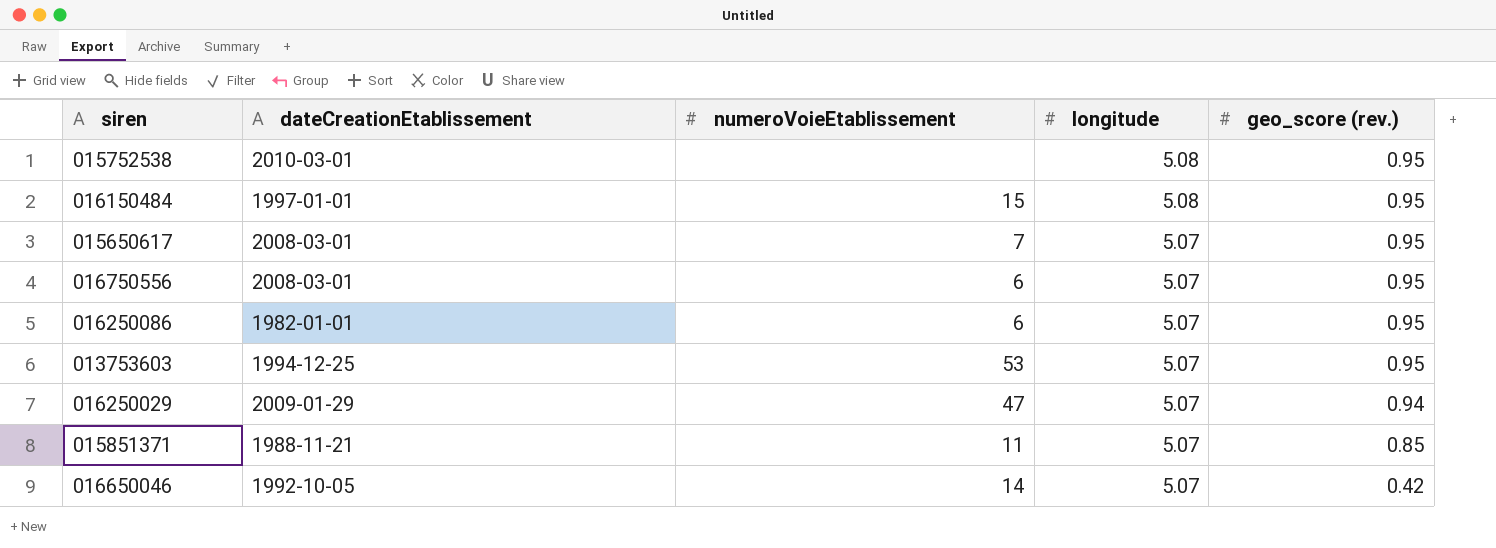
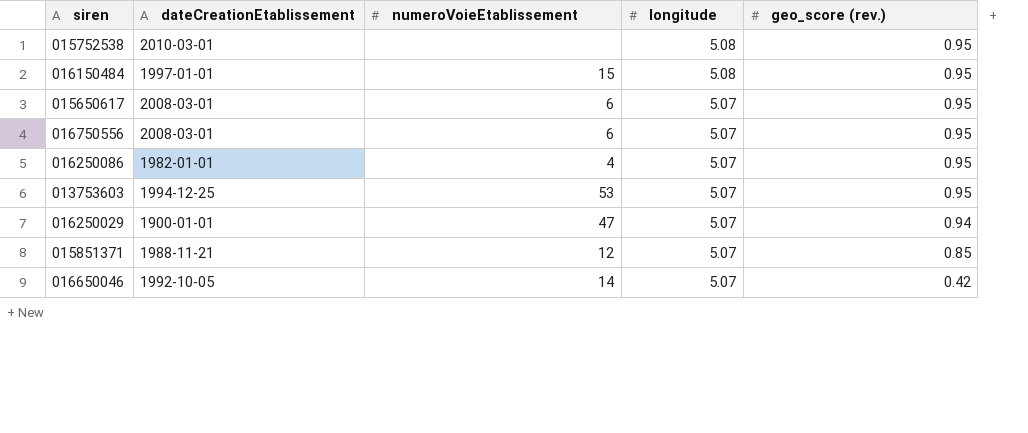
015650617 | numeroVoieEtablissement: 7 -> 6
016250086 | numeroVoieEtablissement: 6 -> 4
016250029 | dateCreationEtablissement: 2009-01-29 -> 1900-01-01
015851371 | numeroVoieEtablissement: 11 -> 12

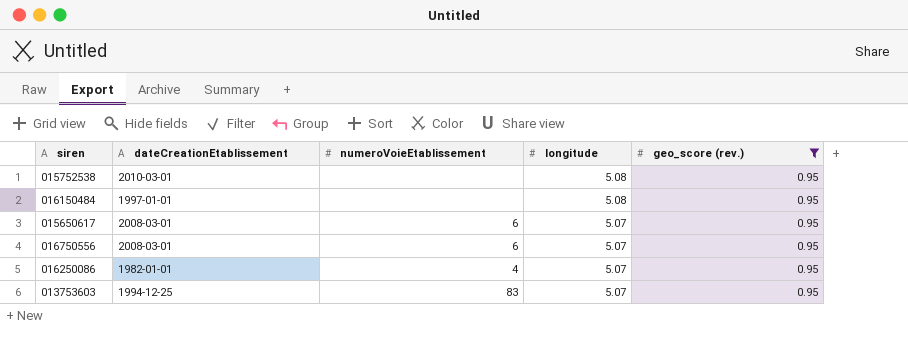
filter: none -> geo_score (rev.) = 0.95
016150484 | numeroVoieEtablissement: 15 -> none
013753603 | numeroVoieEtablissement: 53 -> 83

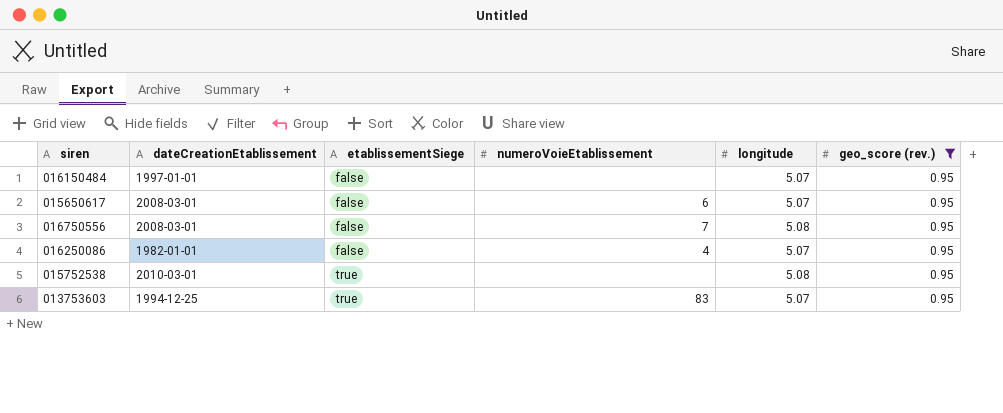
row order: longitude descending -> etablissementSiege ascending
column etablissementSiege | position: none -> 3
016150484 | longitude: 5.08 -> 5.07
016750556 | numeroVoieEtablissement: 6 -> 7
016750556 | longitude: 5.07 -> 5.08

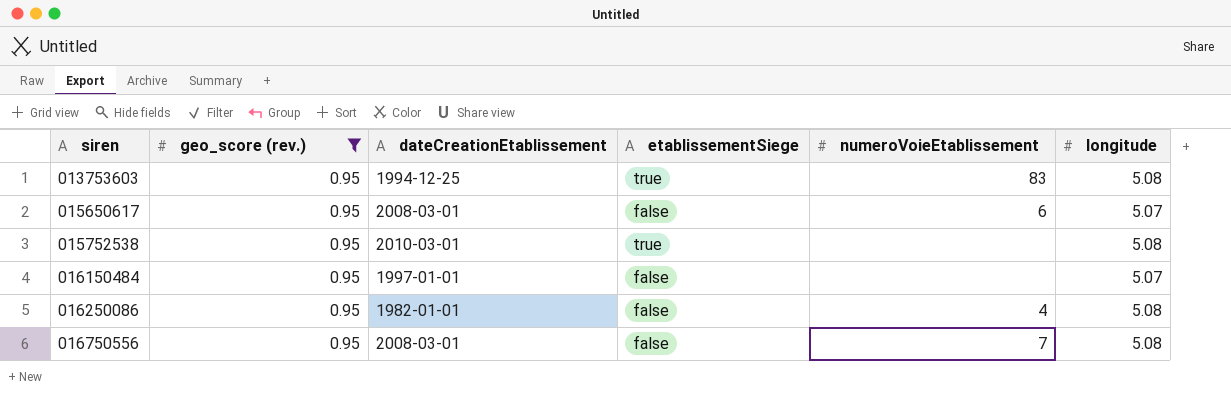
row order: etablissementSiege ascending -> siren ascending
column geo_score (rev.) | position: 6 -> 2
013753603 | longitude: 5.07 -> 5.08
016250086 | longitude: 5.07 -> 5.08

